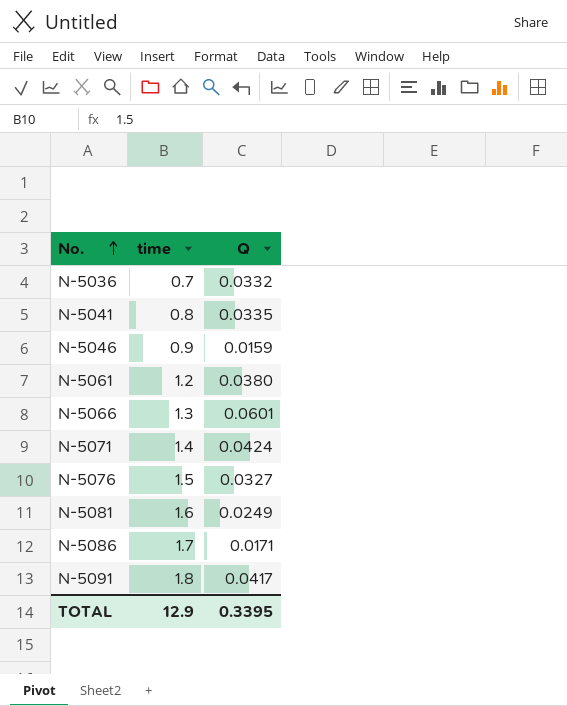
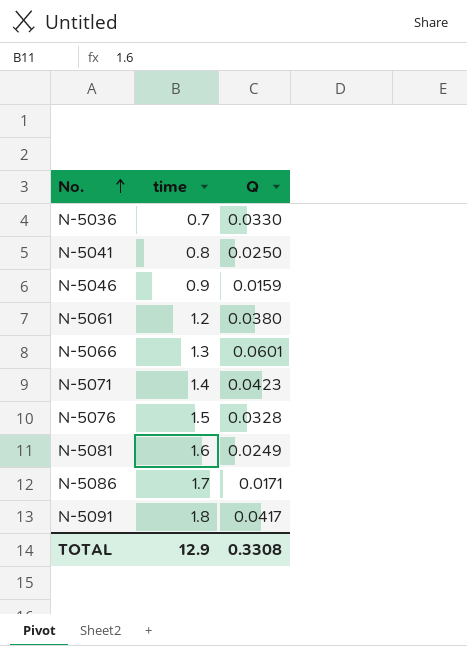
N-5036 | Q: 0.0332 -> 0.0330
N-5041 | Q: 0.0335 -> 0.0250
N-5071 | Q: 0.0424 -> 0.0423
N-5076 | Q: 0.0327 -> 0.0328
TOTAL | Q: 0.3395 -> 0.3308

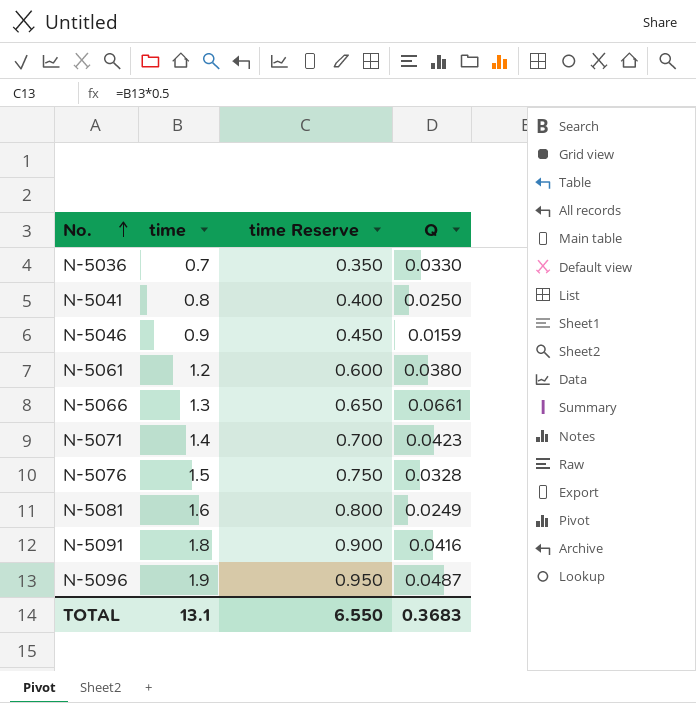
column time Reserve | formula: none -> [time] * 0.5
row N-5086: 1.7 | 0.0171 -> none
N-5066 | Q: 0.0601 -> 0.0661
N-5091 | Q: 0.0417 -> 0.0416
row N-5096: none -> 1.9 | 0.950 | 0.0487
TOTAL | time: 12.9 -> 13.1
TOTAL | Q: 0.3308 -> 0.3683

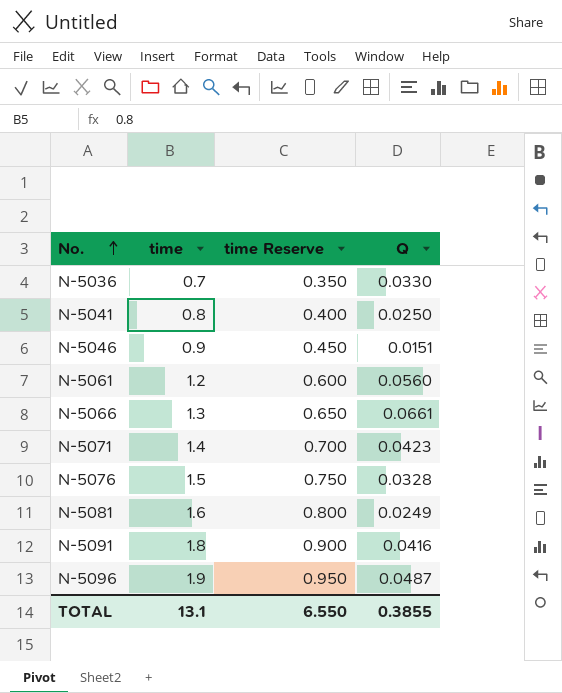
N-5046 | Q: 0.0159 -> 0.0151
N-5061 | Q: 0.0380 -> 0.0560
TOTAL | Q: 0.3683 -> 0.3855

